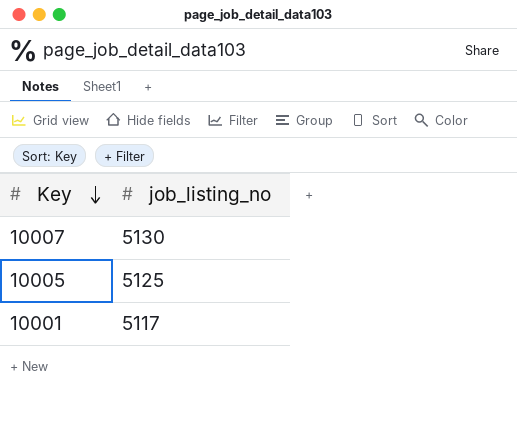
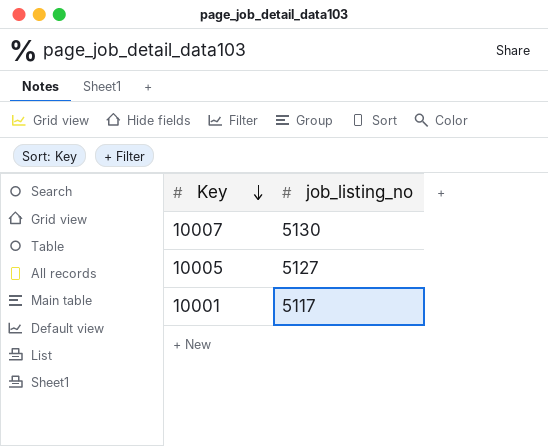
10005 | job_listing_no: 5125 -> 5127

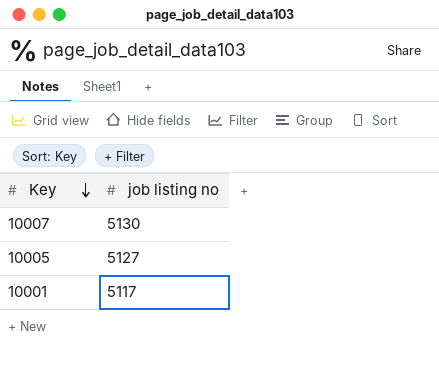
column name: job_listing_no -> job listing no

